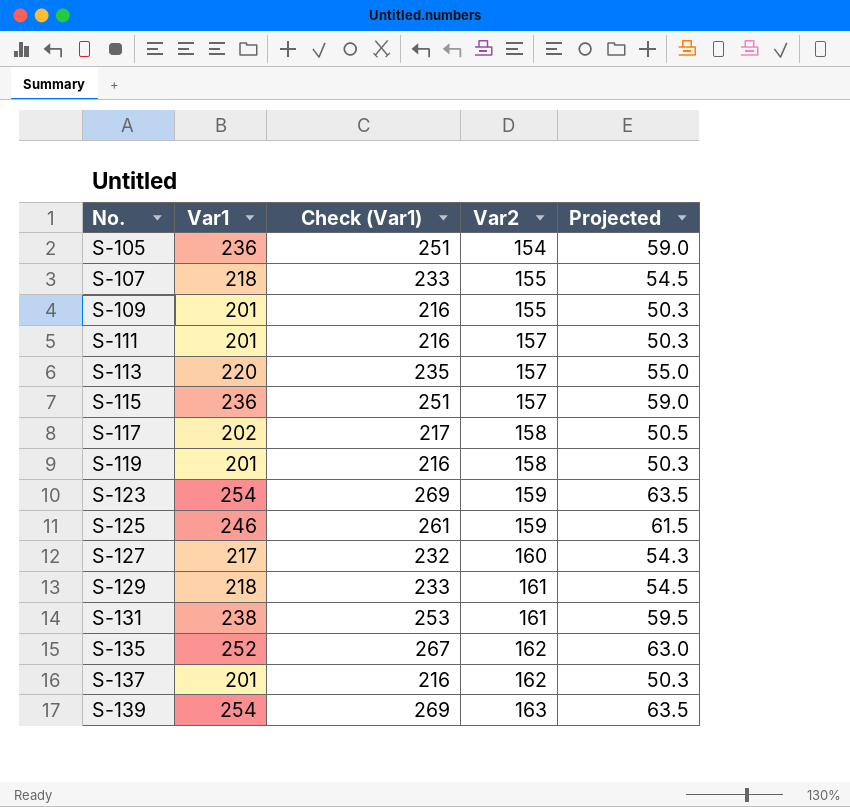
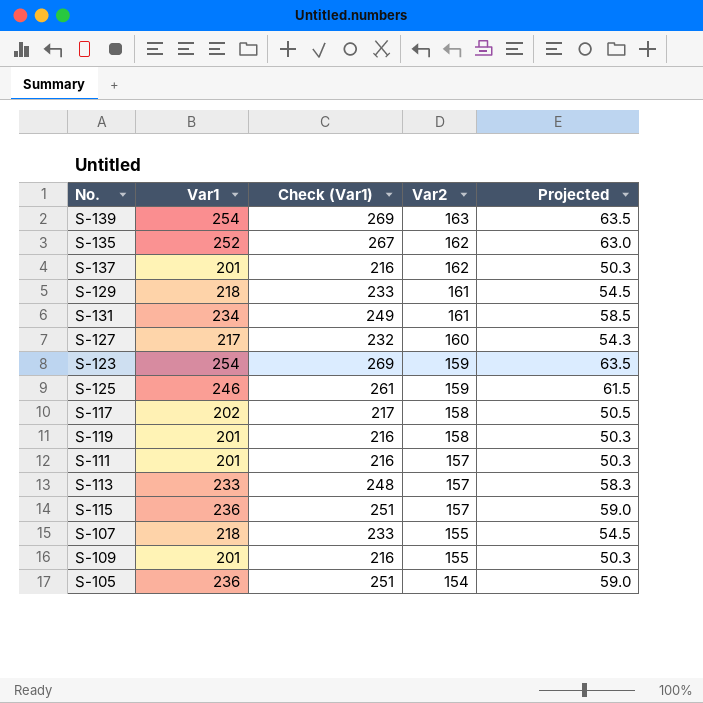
row order: No. ascending -> Var2 descending
S-131 | Var1: 238 -> 234
S-131 | Check (Var1): 253 -> 249
S-131 | Projected: 59.5 -> 58.5
S-113 | Var1: 220 -> 233
S-113 | Check (Var1): 235 -> 248
S-113 | Projected: 55.0 -> 58.3

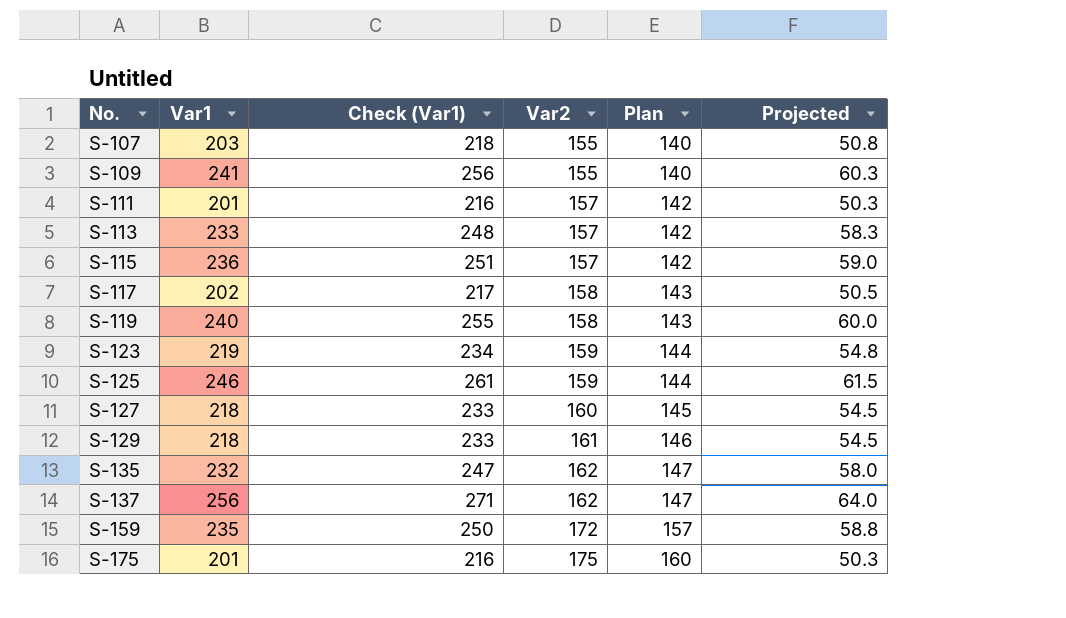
row order: Var2 descending -> No. ascending
column Plan | formula: none -> [Var2] - 15
row S-139: 254 | 269 | 163 | 63.5 -> none
row S-131: 234 | 249 | 161 | 58.5 -> none
row S-105: 236 | 251 | 154 | 59.0 -> none
S-107 | Var1: 218 -> 203
S-107 | Check (Var1): 233 -> 218
S-107 | Projected: 54.5 -> 50.8
S-109 | Var1: 201 -> 241
S-109 | Check (Var1): 216 -> 256
S-109 | Projected: 50.3 -> 60.3
S-119 | Var1: 201 -> 240
S-119 | Check (Var1): 216 -> 255
S-119 | Projected: 50.3 -> 60.0
S-123 | Var1: 254 -> 219
S-123 | Check (Var1): 269 -> 234
S-123 | Projected: 63.5 -> 54.8
S-127 | Var1: 217 -> 218
S-127 | Check (Var1): 232 -> 233
S-127 | Projected: 54.3 -> 54.5
S-135 | Var1: 252 -> 232
S-135 | Check (Var1): 267 -> 247
S-135 | Projected: 63.0 -> 58.0
S-137 | Var1: 201 -> 256
S-137 | Check (Var1): 216 -> 271
S-137 | Projected: 50.3 -> 64.0
row S-159: none -> 235 | 250 | 172 | 157 | 58.8
row S-175: none -> 201 | 216 | 175 | 160 | 50.3

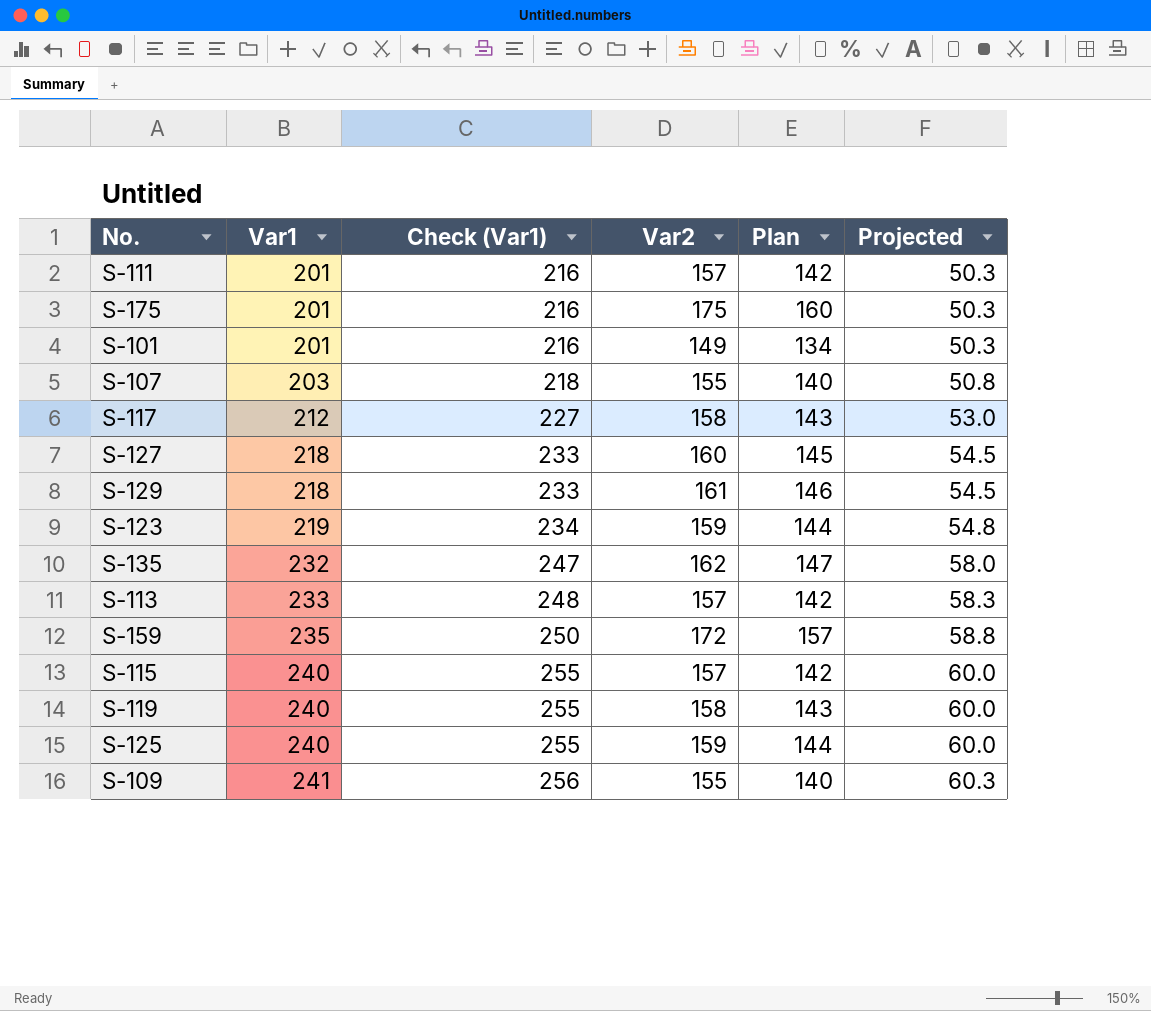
row order: No. ascending -> Var1 ascending
row S-137: 256 | 271 | 162 | 147 | 64.0 -> none
row S-101: none -> 201 | 216 | 149 | 134 | 50.3
S-117 | Var1: 202 -> 212
S-117 | Check (Var1): 217 -> 227
S-117 | Projected: 50.5 -> 53.0
S-115 | Var1: 236 -> 240
S-115 | Check (Var1): 251 -> 255
S-115 | Projected: 59.0 -> 60.0
S-125 | Var1: 246 -> 240
S-125 | Check (Var1): 261 -> 255
S-125 | Projected: 61.5 -> 60.0

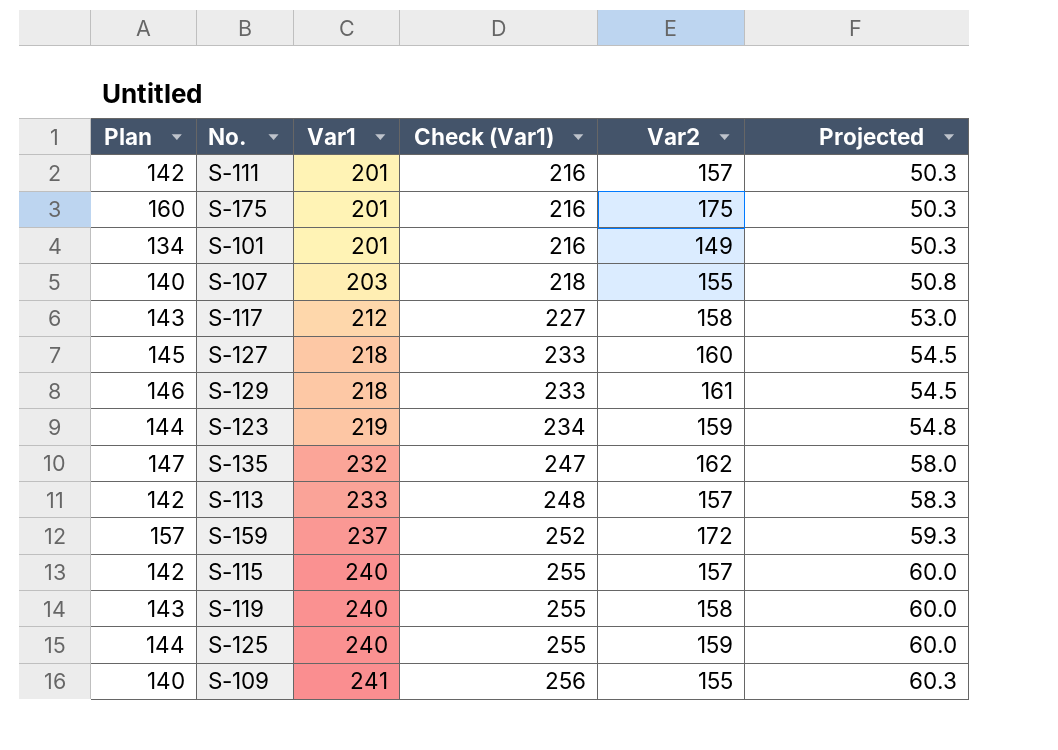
column Plan | position: 5 -> 1
S-159 | Var1: 235 -> 237
S-159 | Check (Var1): 250 -> 252
S-159 | Projected: 58.8 -> 59.3

